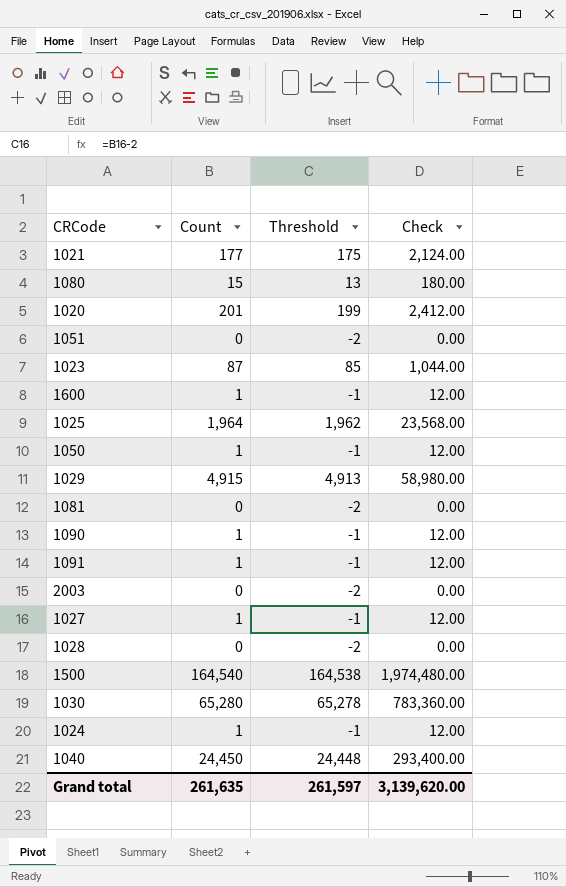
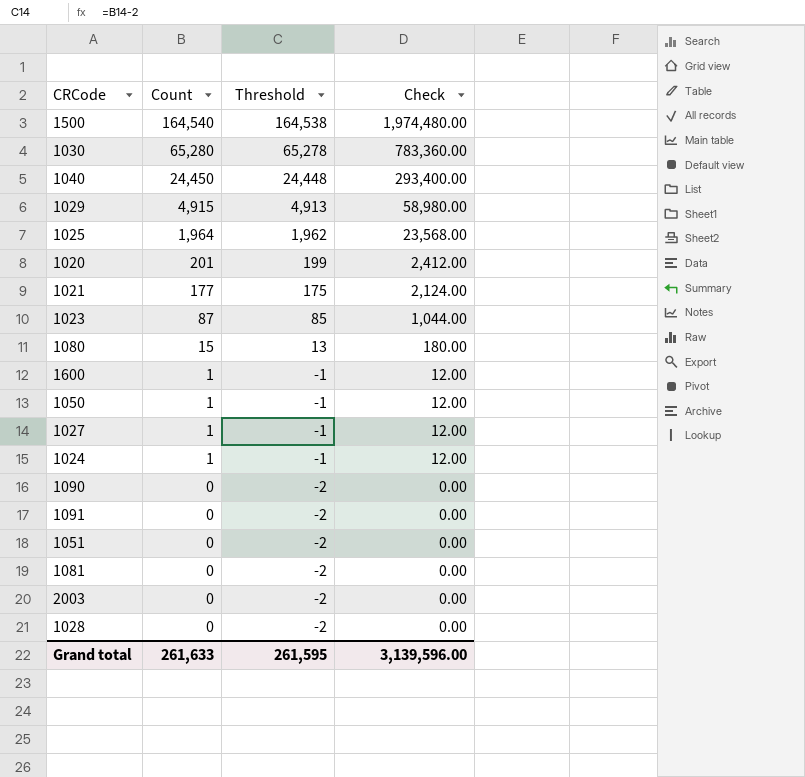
row order: none -> Count descending
1090 | Count: 1 -> 0
1090 | Threshold: -1 -> -2
1090 | Check: 12.00 -> 0.00
1091 | Count: 1 -> 0
1091 | Threshold: -1 -> -2
1091 | Check: 12.00 -> 0.00
Grand total | Count: 261,635 -> 261,633
Grand total | Threshold: 261,597 -> 261,595
Grand total | Check: 3,139,620.00 -> 3,139,596.00

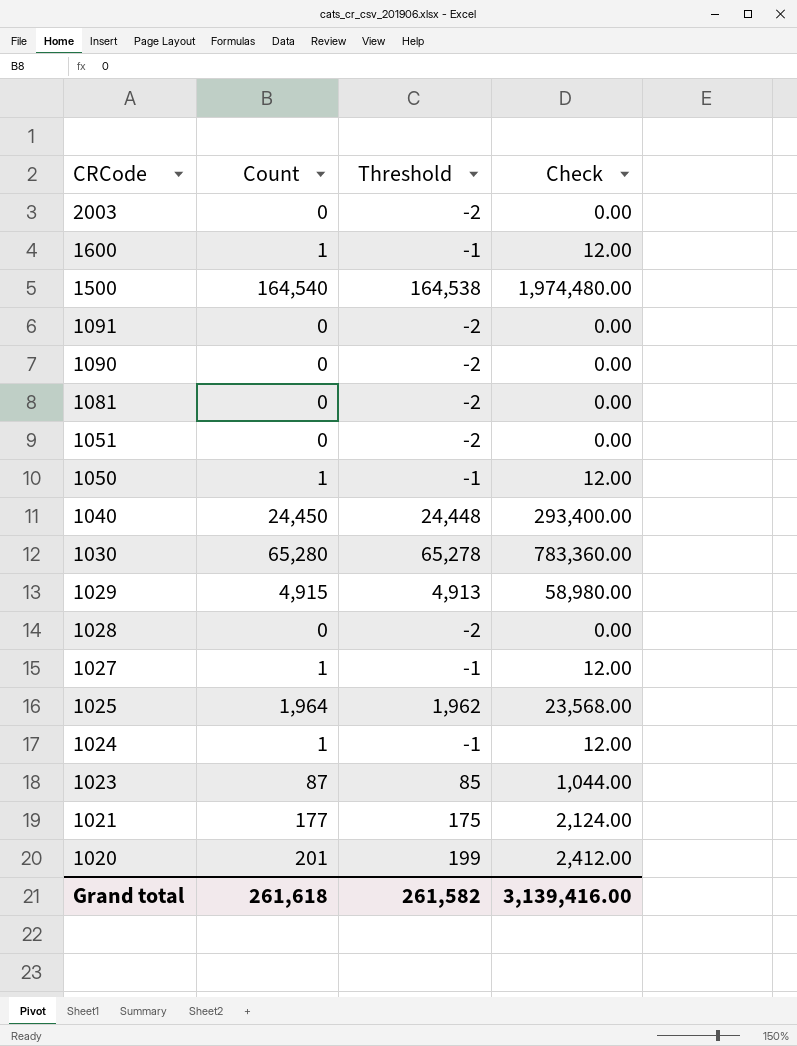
row order: Count descending -> CRCode descending
row 1080: 15 | 13 | 180.00 -> none
Grand total | Count: 261,633 -> 261,618
Grand total | Threshold: 261,595 -> 261,582
Grand total | Check: 3,139,596.00 -> 3,139,416.00

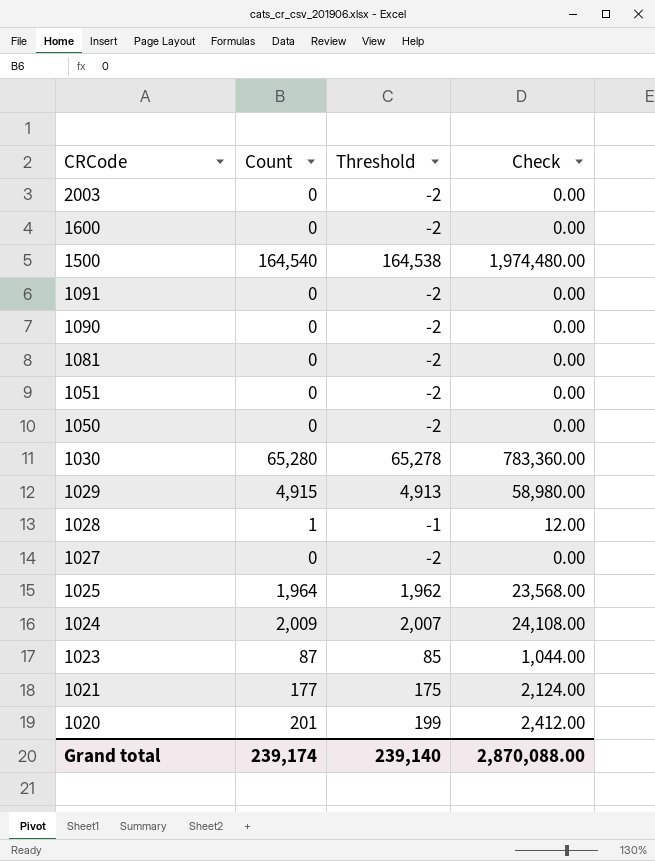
row 1040: 24,450 | 24,448 | 293,400.00 -> none
1600 | Count: 1 -> 0
1600 | Threshold: -1 -> -2
1600 | Check: 12.00 -> 0.00
1050 | Count: 1 -> 0
1050 | Threshold: -1 -> -2
1050 | Check: 12.00 -> 0.00
1028 | Count: 0 -> 1
1028 | Threshold: -2 -> -1
1028 | Check: 0.00 -> 12.00
1027 | Count: 1 -> 0
1027 | Threshold: -1 -> -2
1027 | Check: 12.00 -> 0.00
1024 | Count: 1 -> 2,009
1024 | Threshold: -1 -> 2,007
1024 | Check: 12.00 -> 24,108.00
Grand total | Count: 261,618 -> 239,174
Grand total | Threshold: 261,582 -> 239,140
Grand total | Check: 3,139,416.00 -> 2,870,088.00

